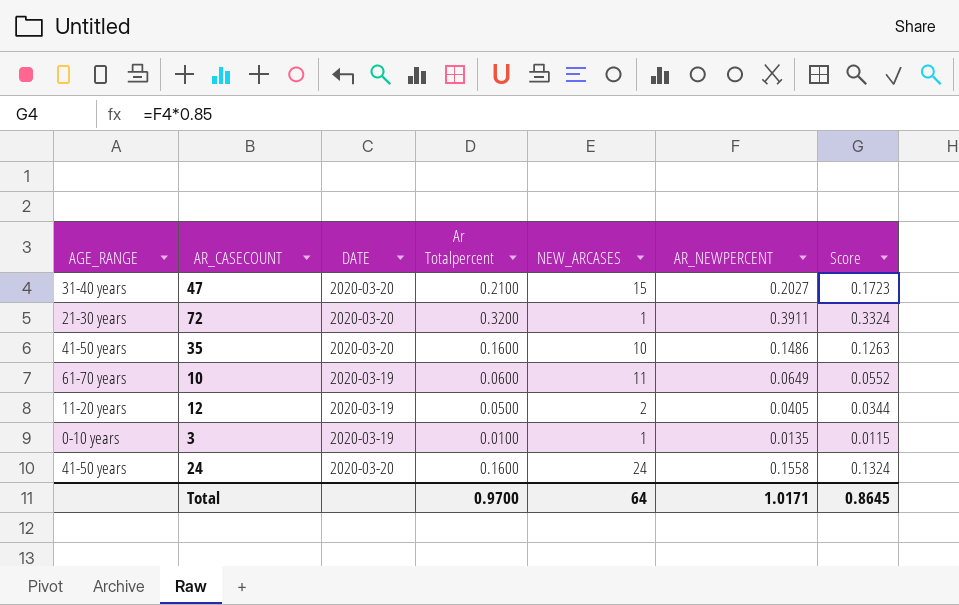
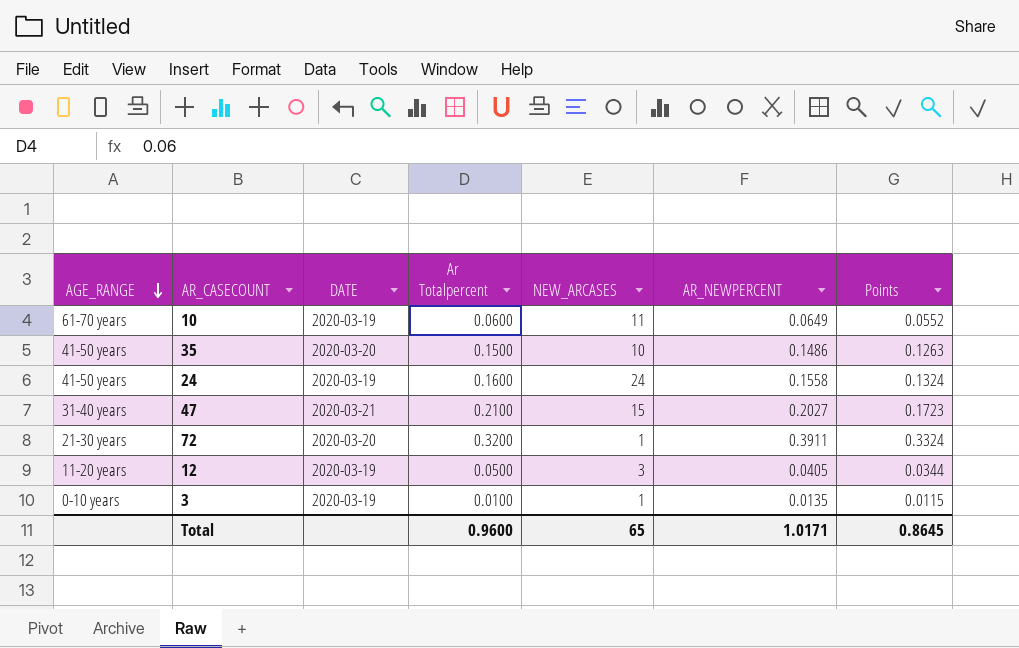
row order: none -> AGE_RANGE descending
column name: Score -> Points
35 | Ar Totalpercent: 0.1600 -> 0.1500
24 | DATE: 2020-03-20 -> 2020-03-19
47 | DATE: 2020-03-20 -> 2020-03-21
12 | NEW_ARCASES: 2 -> 3
Total | Ar Totalpercent: 0.9700 -> 0.9600
Total | NEW_ARCASES: 64 -> 65

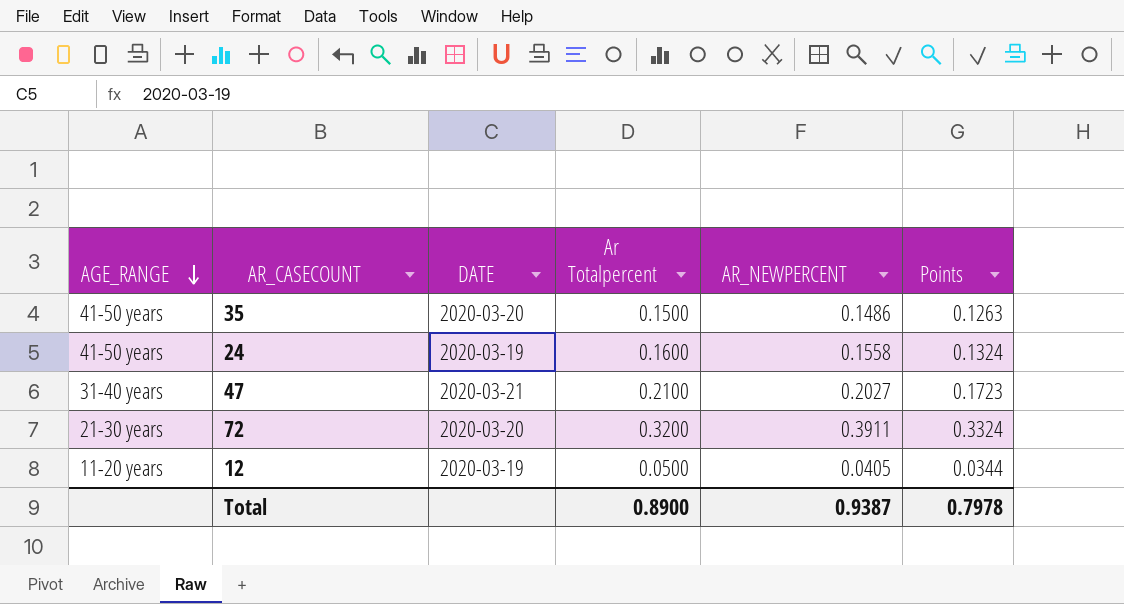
column NEW_ARCASES | position: 5 -> none
row 10: 61-70 years | 2020-03-19 | 0.0600 | 11 | 0.0649 | 0.0552 -> none
row 3: 0-10 years | 2020-03-19 | 0.0100 | 1 | 0.0135 | 0.0115 -> none
Total | Ar Totalpercent: 0.9600 -> 0.8900
Total | AR_NEWPERCENT: 1.0171 -> 0.9387
Total | Points: 0.8645 -> 0.7978

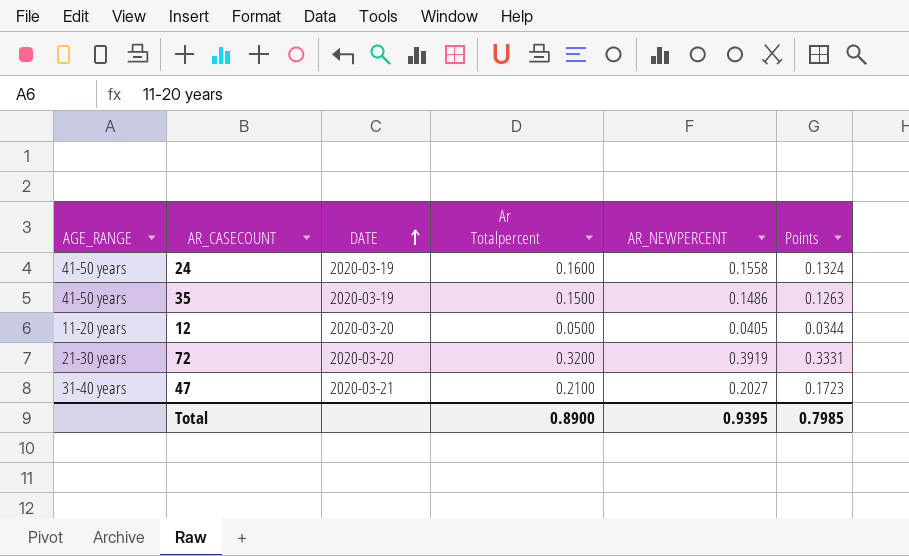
row order: AGE_RANGE descending -> DATE ascending
35 | DATE: 2020-03-20 -> 2020-03-19
12 | DATE: 2020-03-19 -> 2020-03-20
72 | AR_NEWPERCENT: 0.3911 -> 0.3919
72 | Points: 0.3324 -> 0.3331
Total | AR_NEWPERCENT: 0.9387 -> 0.9395
Total | Points: 0.7978 -> 0.7985

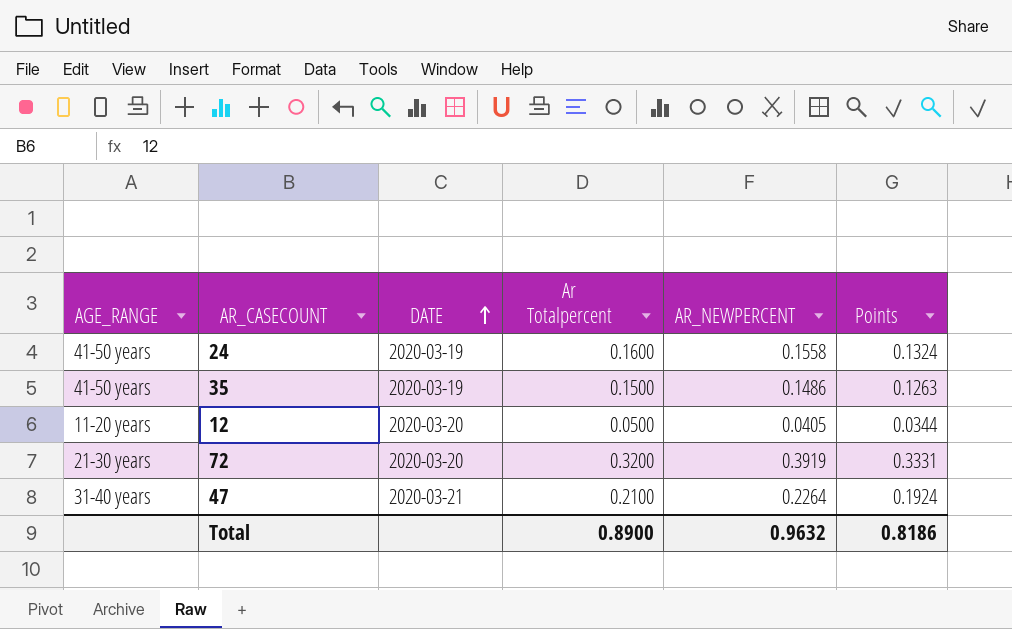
47 | AR_NEWPERCENT: 0.2027 -> 0.2264
47 | Points: 0.1723 -> 0.1924
Total | AR_NEWPERCENT: 0.9395 -> 0.9632
Total | Points: 0.7985 -> 0.8186

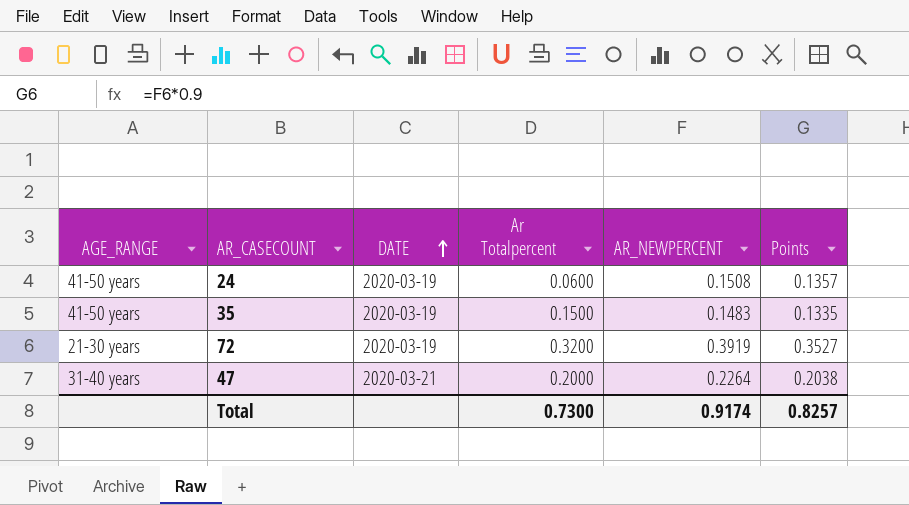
column Points | formula: [AR_NEWPERCENT] * 0.85 -> [AR_NEWPERCENT] * 0.9
row 12: 11-20 years | 2020-03-20 | 0.0500 | 0.0405 | 0.0344 -> none
24 | Ar Totalpercent: 0.1600 -> 0.0600
24 | AR_NEWPERCENT: 0.1558 -> 0.1508
35 | AR_NEWPERCENT: 0.1486 -> 0.1483
72 | DATE: 2020-03-20 -> 2020-03-19
47 | Ar Totalpercent: 0.2100 -> 0.2000
Total | Ar Totalpercent: 0.8900 -> 0.7300
Total | AR_NEWPERCENT: 0.9632 -> 0.9174
Total | Points: 0.8186 -> 0.8257

